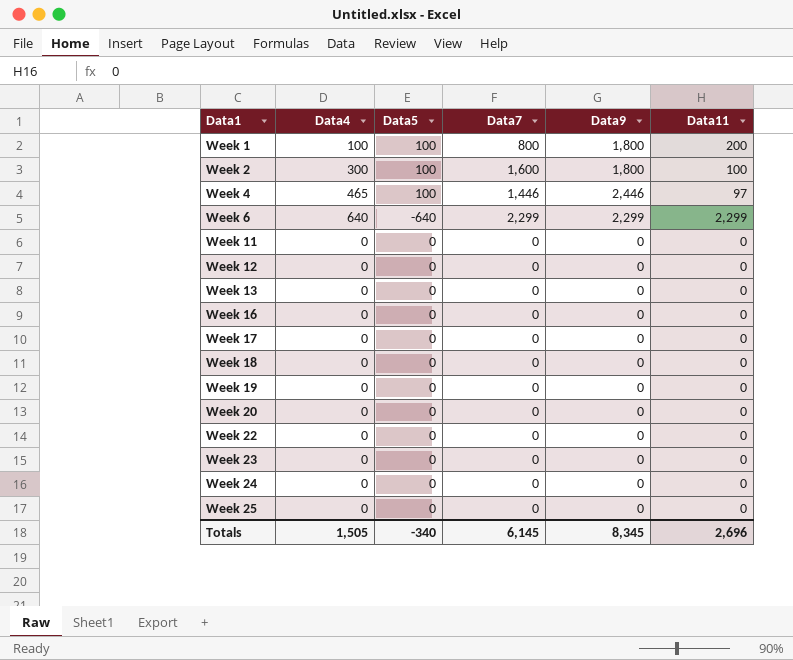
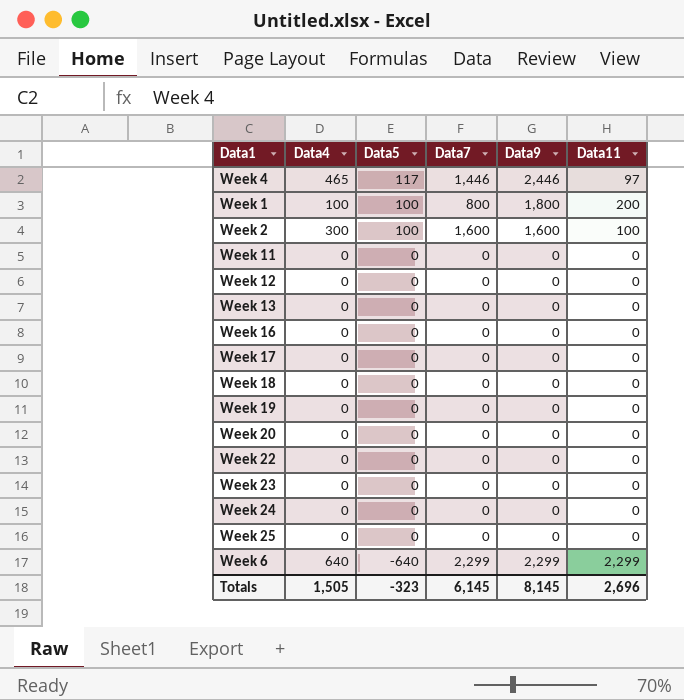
row order: Data1 ascending -> Data5 descending
Week 4 | Data5: 100 -> 117
Week 2 | Data9: 1,800 -> 1,600
Totals | Data5: -340 -> -323
Totals | Data9: 8,345 -> 8,145

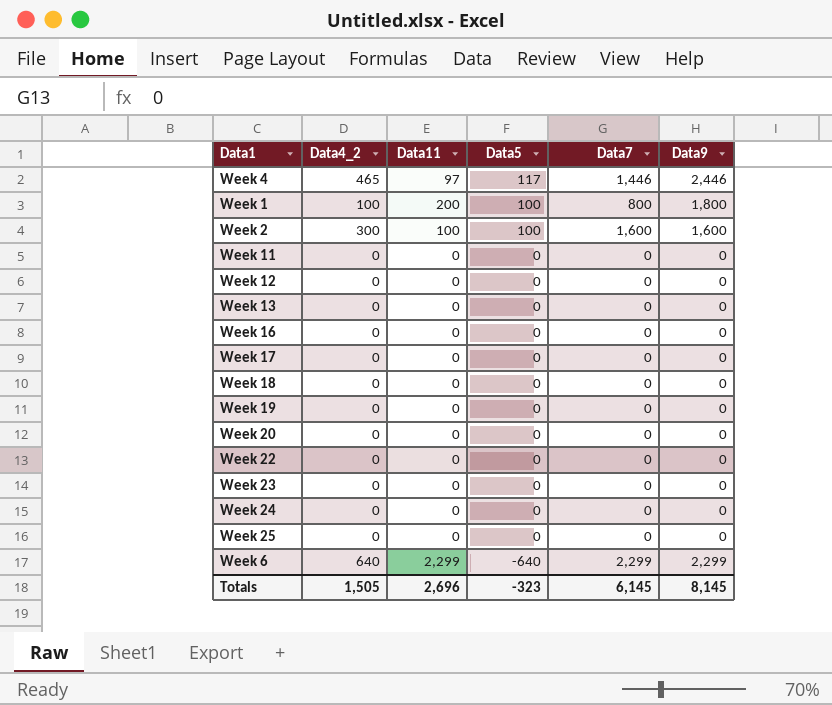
column name: Data4 -> Data4_2
column Data11 | position: 6 -> 3

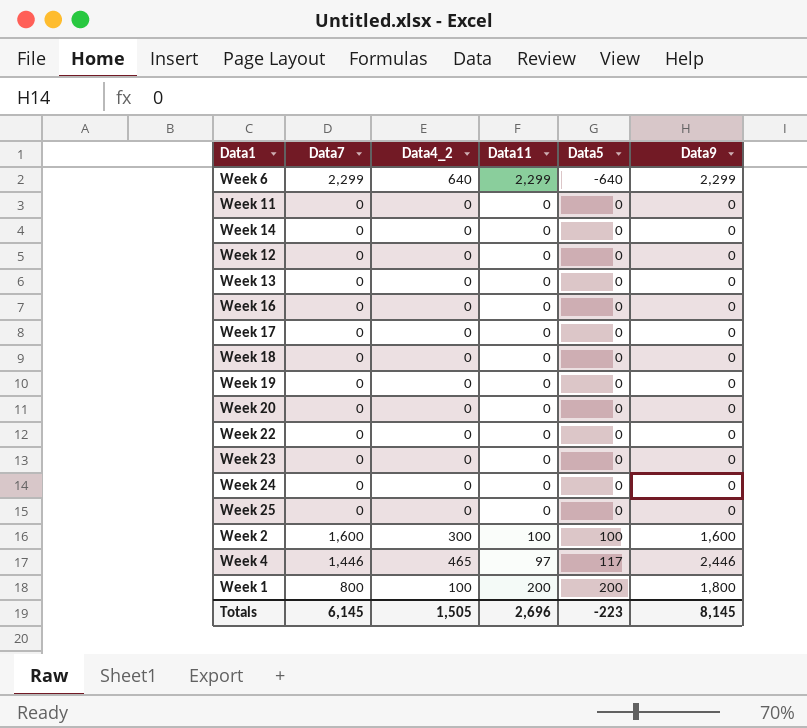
row order: Data5 descending -> Data5 ascending
column Data7 | position: 5 -> 2
row Week 14: none -> 0 | 0 | 0 | 0 | 0
Week 1 | Data5: 100 -> 200
Totals | Data5: -323 -> -223

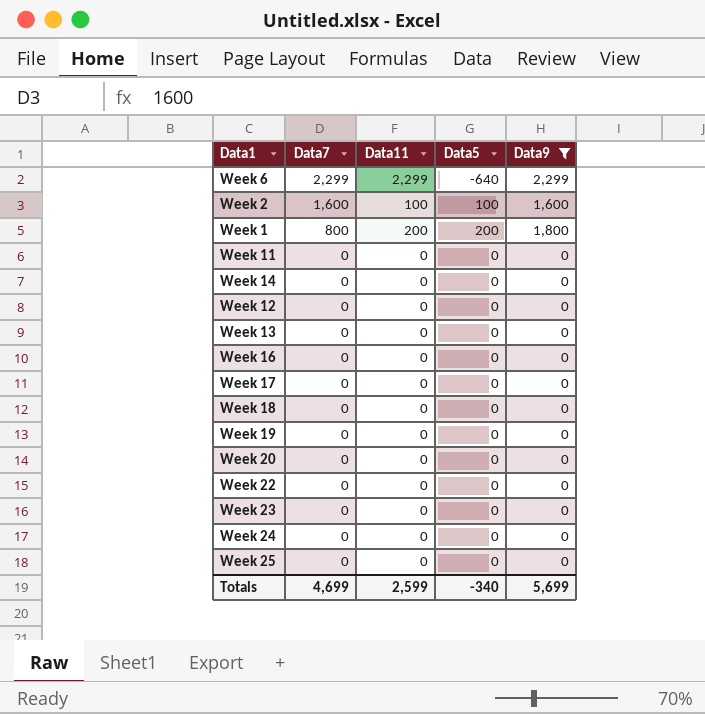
filter: none -> Data9 != 2,446
row order: Data5 ascending -> Data7 descending
column Data4_2 | position: 3 -> none
Totals | Data7: 6,145 -> 4,699
Totals | Data11: 2,696 -> 2,599
Totals | Data5: -223 -> -340
Totals | Data9: 8,145 -> 5,699

